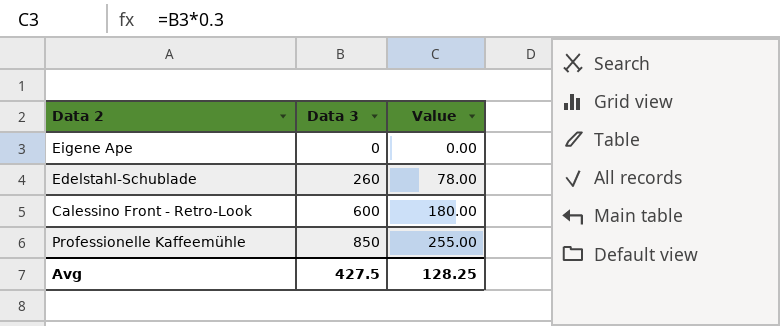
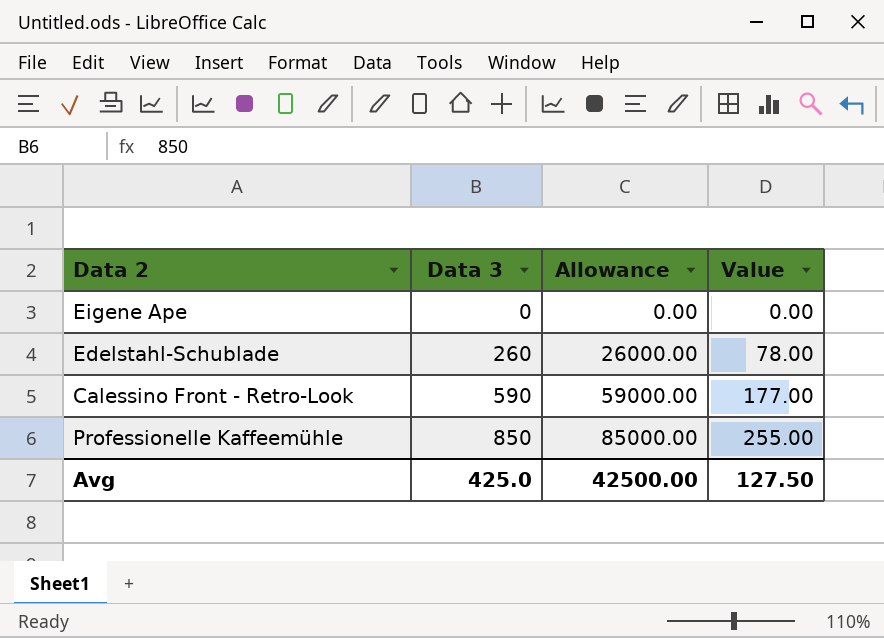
column Allowance | formula: none -> [Data 3] * 100
Calessino Front - Retro-Look | Data 3: 600 -> 590
Calessino Front - Retro-Look | Value: 180.00 -> 177.00
Avg | Data 3: 427.5 -> 425.0
Avg | Value: 128.25 -> 127.50

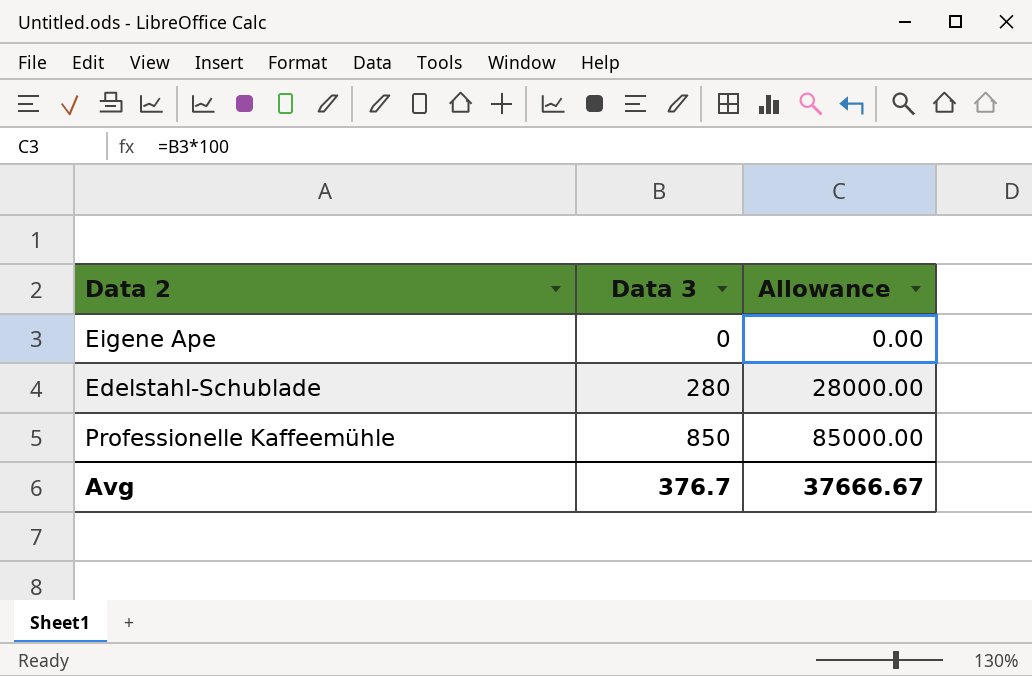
column Value | formula: [Data 3] * 0.3 -> none
row Calessino Front - Retro-Look: 590 | 59000.00 | 177.00 -> none
Edelstahl-Schublade | Data 3: 260 -> 280
Edelstahl-Schublade | Allowance: 26000.00 -> 28000.00
Avg | Data 3: 425.0 -> 376.7
Avg | Allowance: 42500.00 -> 37666.67

